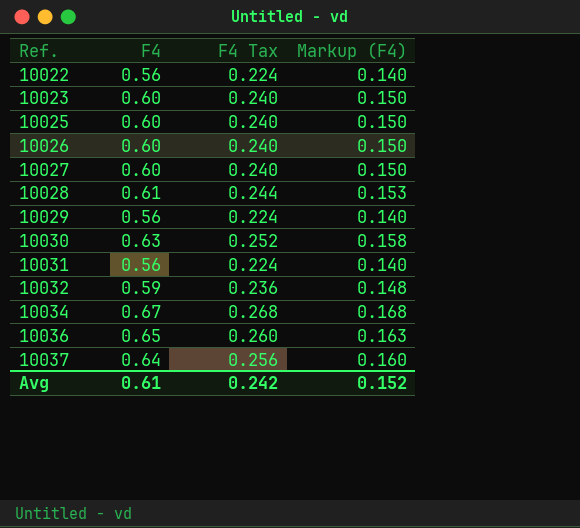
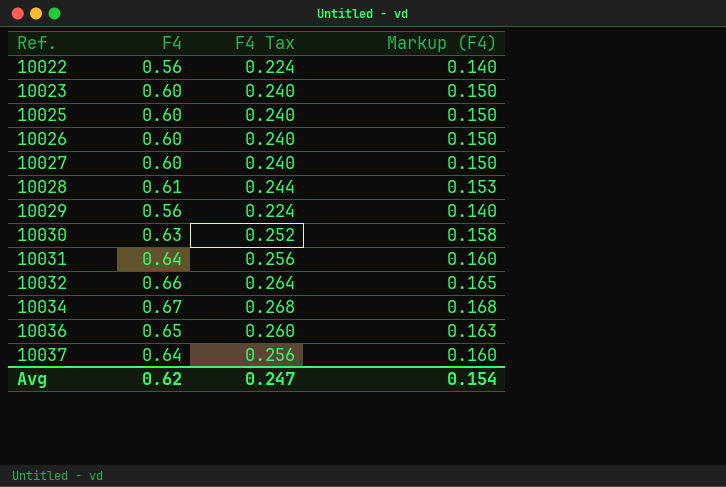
10031 | F4: 0.56 -> 0.64
10031 | F4 Tax: 0.224 -> 0.256
10031 | Markup (F4): 0.140 -> 0.160
10032 | F4: 0.59 -> 0.66
10032 | F4 Tax: 0.236 -> 0.264
10032 | Markup (F4): 0.148 -> 0.165
Avg | F4: 0.61 -> 0.62
Avg | F4 Tax: 0.242 -> 0.247
Avg | Markup (F4): 0.152 -> 0.154

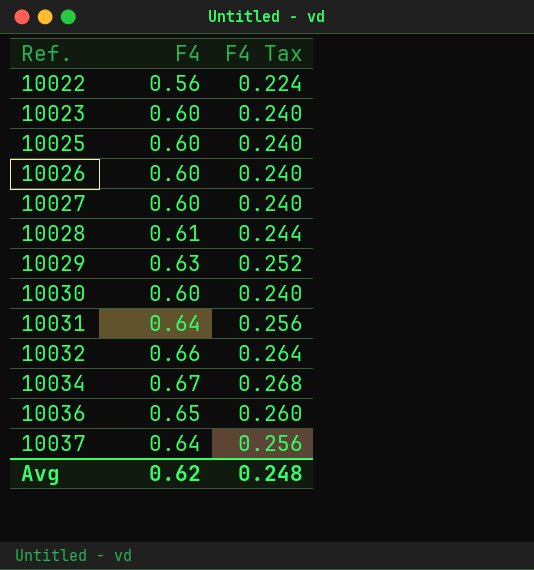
column Markup (F4) | formula: [F4] * 0.25 -> none
10029 | F4: 0.56 -> 0.63
10029 | F4 Tax: 0.224 -> 0.252
10030 | F4: 0.63 -> 0.60
10030 | F4 Tax: 0.252 -> 0.240
Avg | F4 Tax: 0.247 -> 0.248

